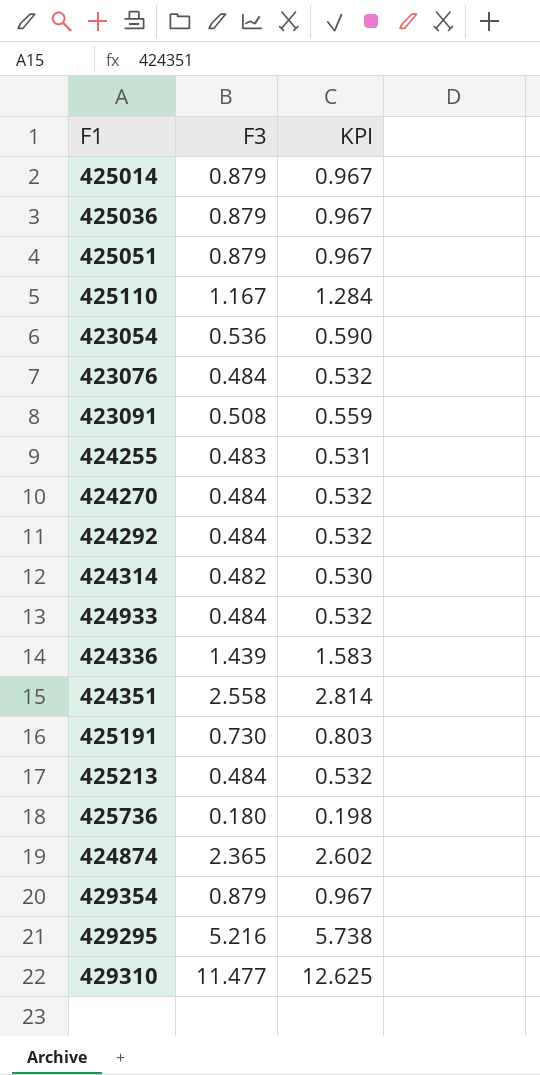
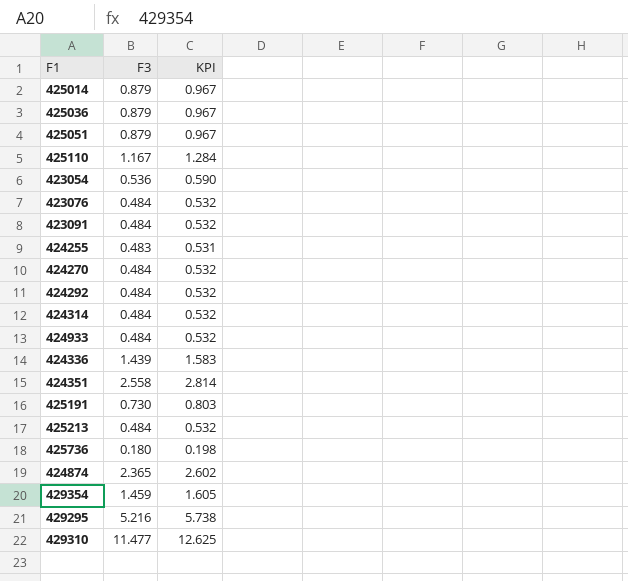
423091 | F3: 0.508 -> 0.484
423091 | KPI: 0.559 -> 0.532
424314 | F3: 0.482 -> 0.484
424314 | KPI: 0.530 -> 0.532
429354 | F3: 0.879 -> 1.459
429354 | KPI: 0.967 -> 1.605

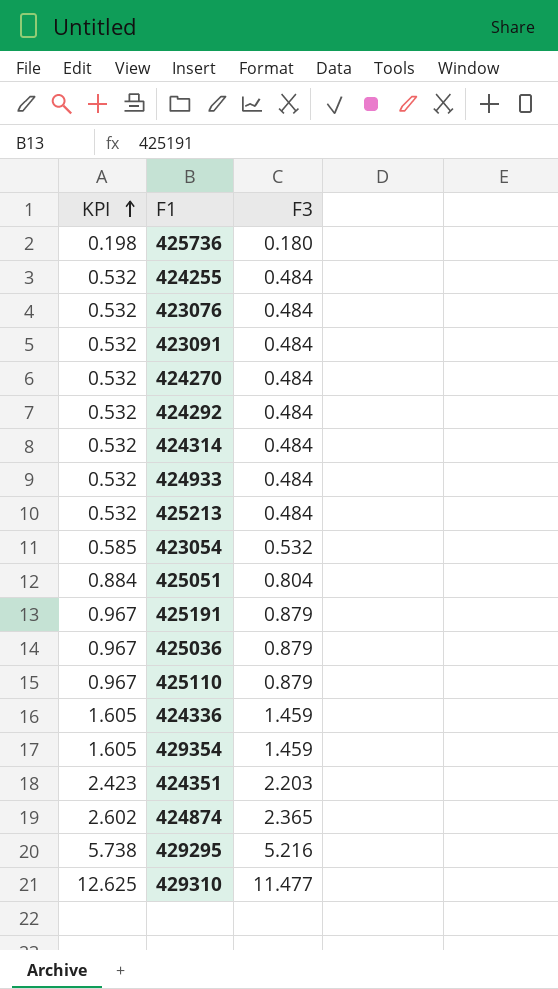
row order: none -> KPI ascending
column KPI | position: 3 -> 1
row 425014: 0.879 | 0.967 -> none
424255 | KPI: 0.531 -> 0.532
424255 | F3: 0.483 -> 0.484
423054 | KPI: 0.590 -> 0.585
423054 | F3: 0.536 -> 0.532
425051 | KPI: 0.967 -> 0.884
425051 | F3: 0.879 -> 0.804
425191 | KPI: 0.803 -> 0.967
425191 | F3: 0.730 -> 0.879
425110 | KPI: 1.284 -> 0.967
425110 | F3: 1.167 -> 0.879
424336 | KPI: 1.583 -> 1.605
424336 | F3: 1.439 -> 1.459
424351 | KPI: 2.814 -> 2.423
424351 | F3: 2.558 -> 2.203

